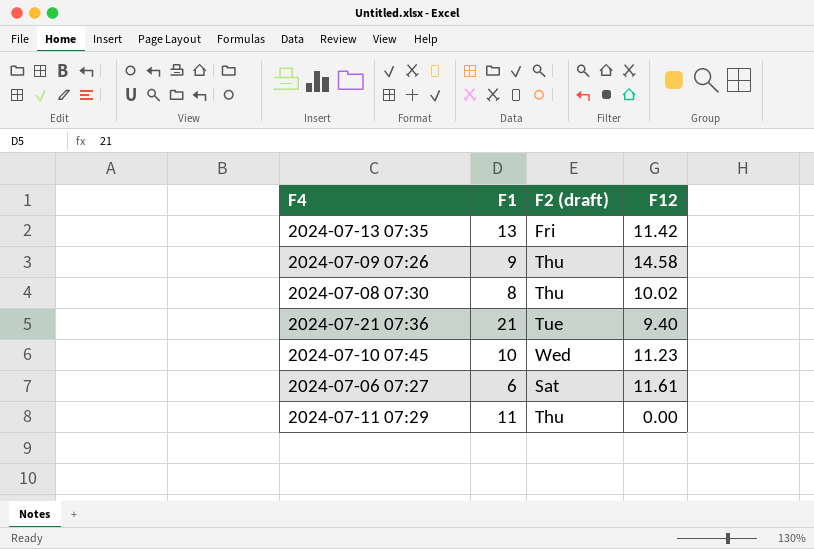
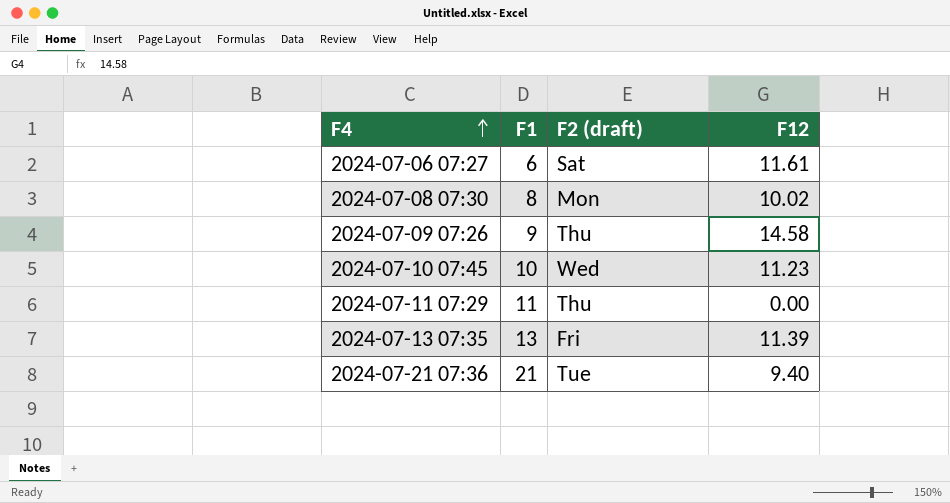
row order: none -> F4 ascending
2024-07-08 07:30 | F2 (draft): Thu -> Mon
2024-07-13 07:35 | F12: 11.42 -> 11.39

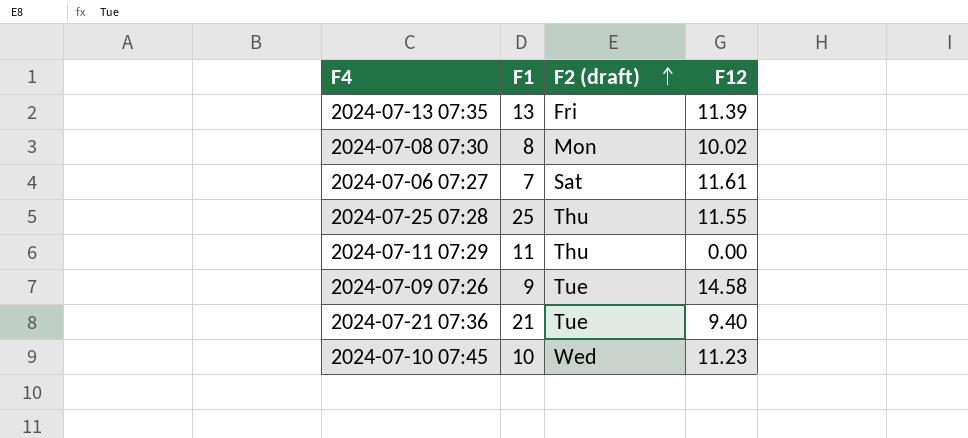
row order: F4 ascending -> F2 (draft) ascending
2024-07-06 07:27 | F1: 6 -> 7
row 2024-07-25 07:28: none -> 25 | Thu | 11.55
2024-07-09 07:26 | F2 (draft): Thu -> Tue

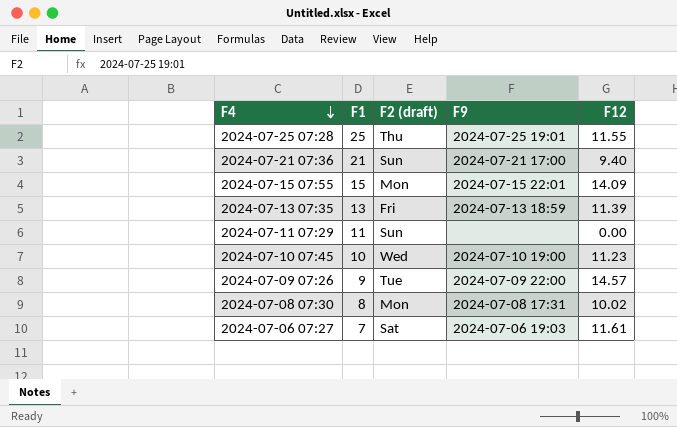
row order: F2 (draft) ascending -> F4 descending
column F9 | position: none -> 4
2024-07-21 07:36 | F2 (draft): Tue -> Sun
row 2024-07-15 07:55: none -> 15 | Mon | 2024-07-15 22:01 | 14.09
2024-07-11 07:29 | F2 (draft): Thu -> Sun
2024-07-09 07:26 | F12: 14.58 -> 14.57

